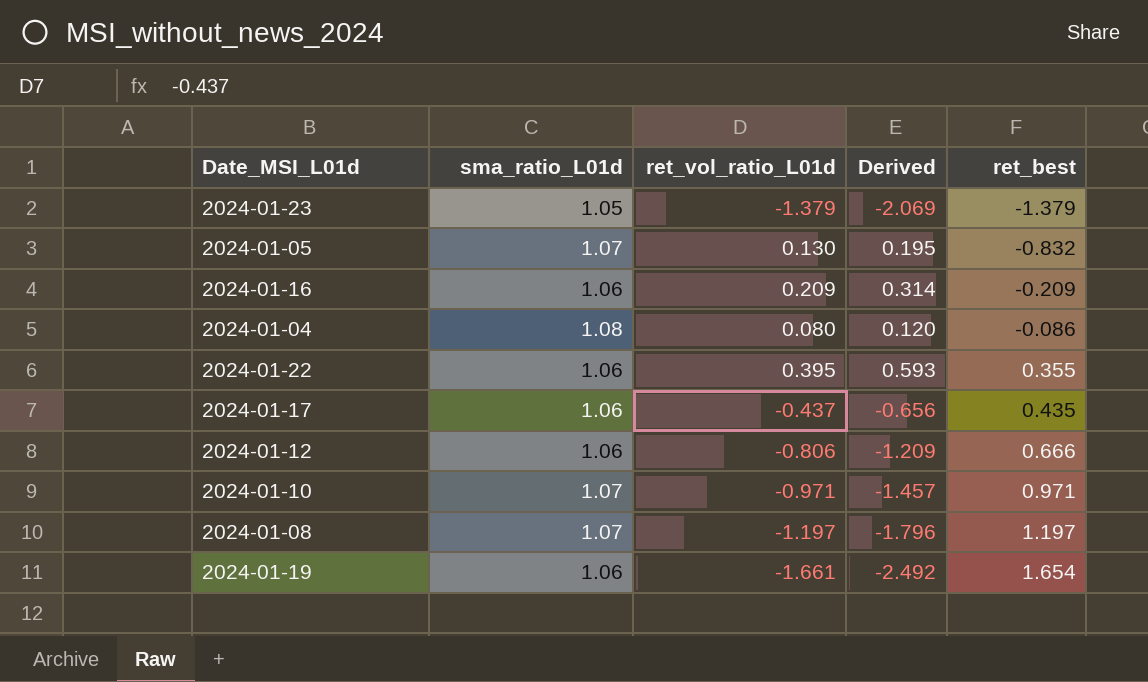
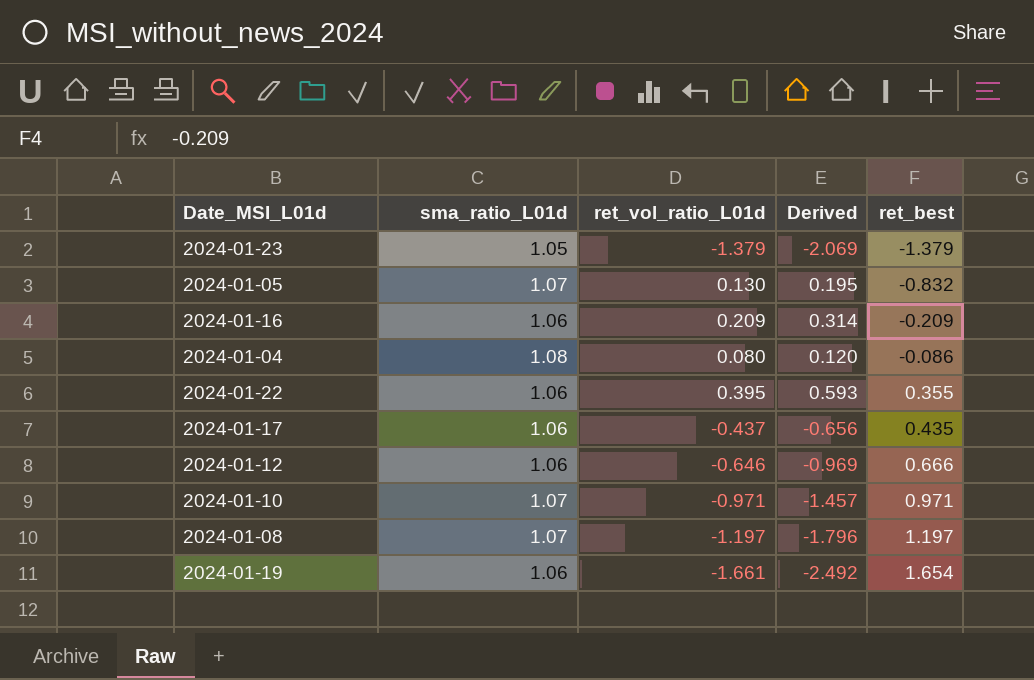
2024-01-12 | ret_vol_ratio_L01d: -0.806 -> -0.646
2024-01-12 | Derived: -1.209 -> -0.969

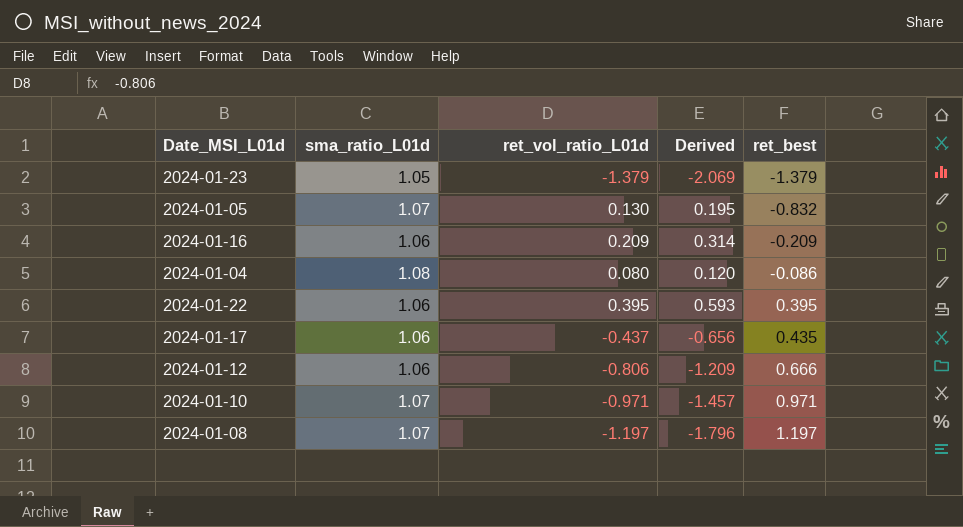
row 2024-01-19: 1.06 | -1.661 | -2.492 | 1.654 -> none
2024-01-22 | ret_best: 0.355 -> 0.395
2024-01-12 | ret_vol_ratio_L01d: -0.646 -> -0.806
2024-01-12 | Derived: -0.969 -> -1.209

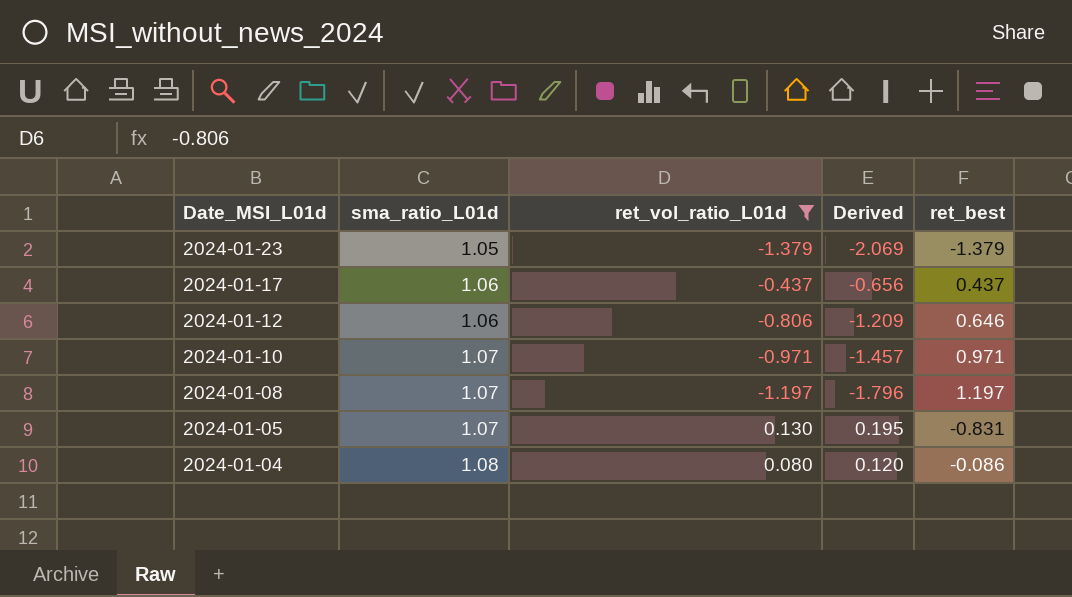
filter: none -> ret_vol_ratio_L01d <= 0.130
row order: ret_best ascending -> Date_MSI_L01d descending
2024-01-17 | ret_best: 0.435 -> 0.437
2024-01-12 | ret_best: 0.666 -> 0.646
2024-01-05 | ret_best: -0.832 -> -0.831

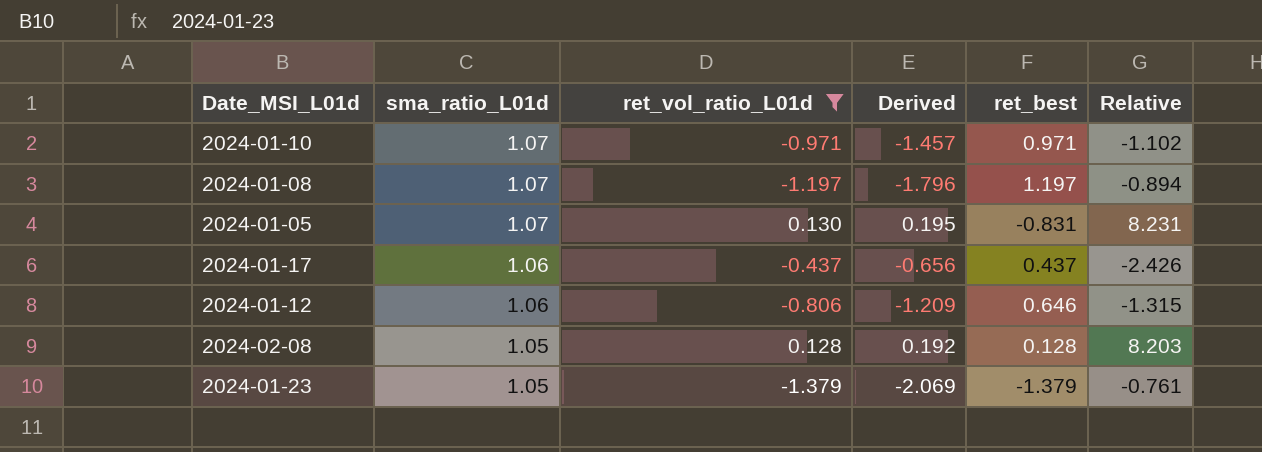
row order: Date_MSI_L01d descending -> sma_ratio_L01d descending
column Relative | formula: none -> [sma_ratio_L01d] / [ret_vol_ratio_L01d]
row 2024-01-04: 1.08 | 0.080 | 0.120 | -0.086 -> none
row 2024-02-08: none -> 1.05 | 0.128 | 0.192 | 0.128 | 8.203

